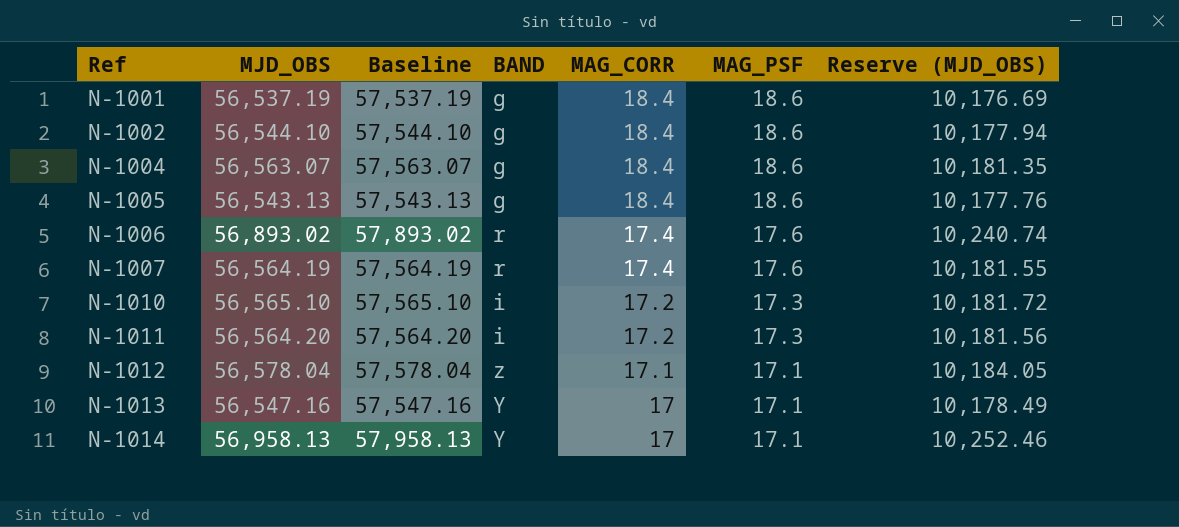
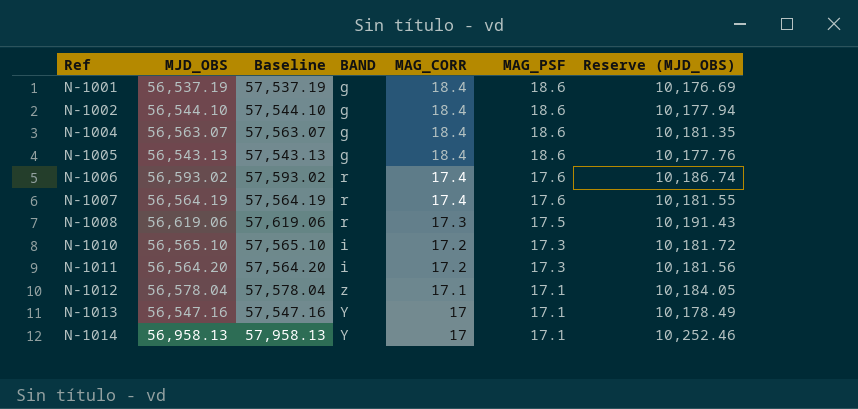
N-1006 | MJD_OBS: 56,893.02 -> 56,593.02
N-1006 | Baseline: 57,893.02 -> 57,593.02
N-1006 | Reserve (MJD_OBS): 10,240.74 -> 10,186.74
row N-1008: none -> 56,619.06 | 57,619.06 | r | 17.3 | 17.5 | 10,191.43

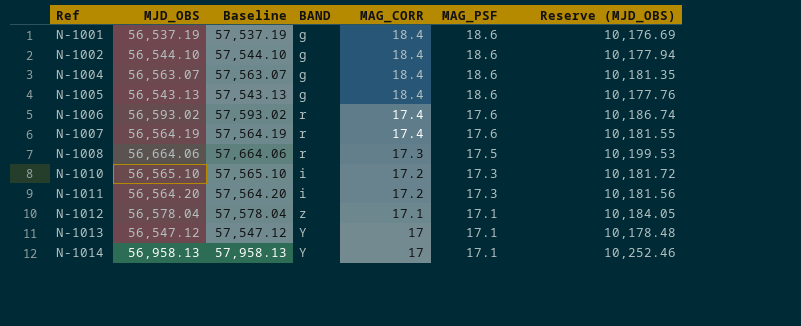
N-1008 | MJD_OBS: 56,619.06 -> 56,664.06
N-1008 | Baseline: 57,619.06 -> 57,664.06
N-1008 | Reserve (MJD_OBS): 10,191.43 -> 10,199.53
N-1013 | MJD_OBS: 56,547.16 -> 56,547.12
N-1013 | Baseline: 57,547.16 -> 57,547.12
N-1013 | Reserve (MJD_OBS): 10,178.49 -> 10,178.48

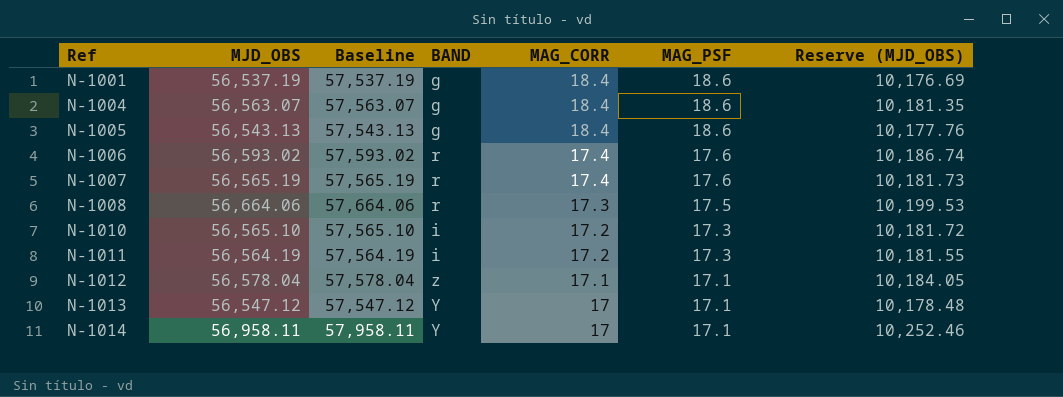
row N-1002: 56,544.10 | 57,544.10 | g | 18.4 | 18.6 | 10,177.94 -> none
N-1007 | MJD_OBS: 56,564.19 -> 56,565.19
N-1007 | Baseline: 57,564.19 -> 57,565.19
N-1007 | Reserve (MJD_OBS): 10,181.55 -> 10,181.73
N-1011 | MJD_OBS: 56,564.20 -> 56,564.19
N-1011 | Baseline: 57,564.20 -> 57,564.19
N-1011 | Reserve (MJD_OBS): 10,181.56 -> 10,181.55
N-1014 | MJD_OBS: 56,958.13 -> 56,958.11
N-1014 | Baseline: 57,958.13 -> 57,958.11

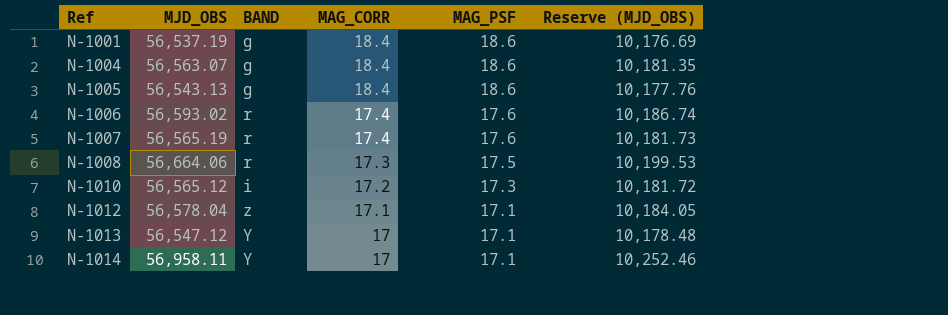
column Baseline | formula: [MJD_OBS] + 1000 -> none
row N-1011: 56,564.19 | 57,564.19 | i | 17.2 | 17.3 | 10,181.55 -> none
N-1010 | MJD_OBS: 56,565.10 -> 56,565.12

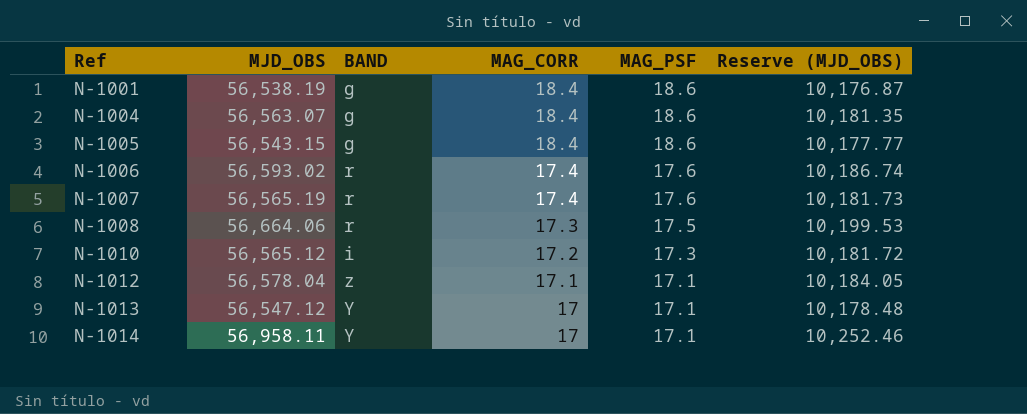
N-1001 | MJD_OBS: 56,537.19 -> 56,538.19
N-1001 | Reserve (MJD_OBS): 10,176.69 -> 10,176.87
N-1005 | MJD_OBS: 56,543.13 -> 56,543.15
N-1005 | Reserve (MJD_OBS): 10,177.76 -> 10,177.77

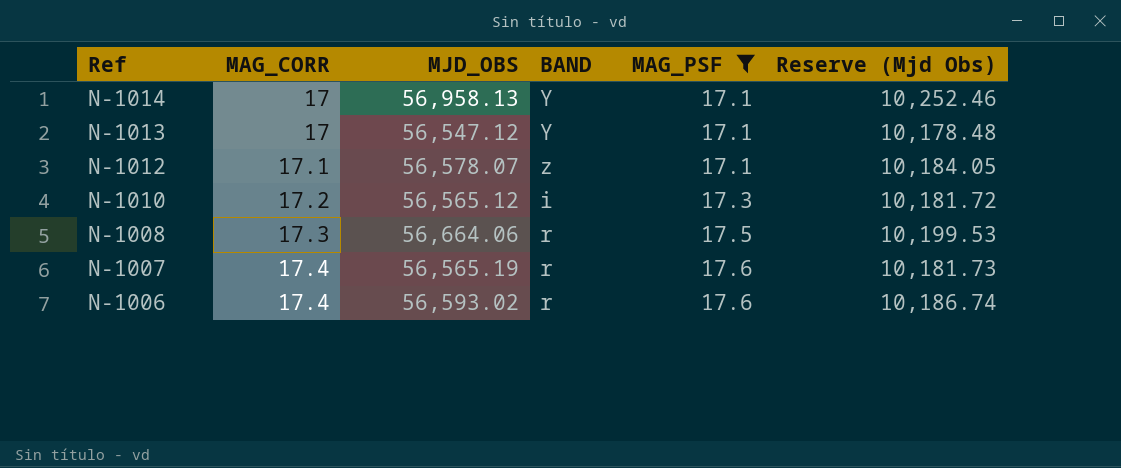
filter: none -> MAG_PSF != 18.6
row order: Ref ascending -> Ref descending
column MAG_CORR | position: 4 -> 2
column name: Reserve (MJD_OBS) -> Reserve (Mjd Obs)
N-1014 | MJD_OBS: 56,958.11 -> 56,958.13
N-1012 | MJD_OBS: 56,578.04 -> 56,578.07

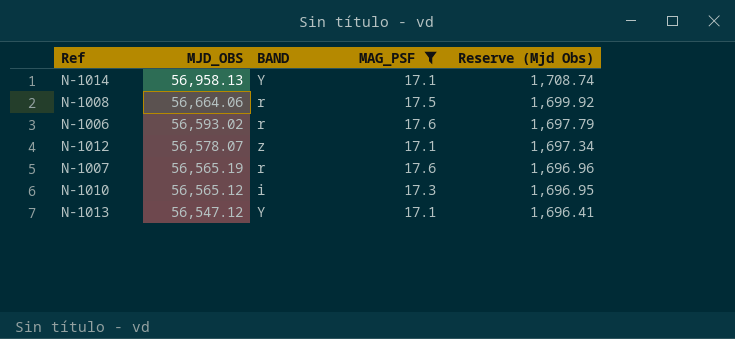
row order: Ref descending -> MJD_OBS descending
column MAG_CORR | position: 2 -> none
column Reserve (Mjd Obs) | formula: [MJD_OBS] * 0.18 -> [MJD_OBS] * 0.03

